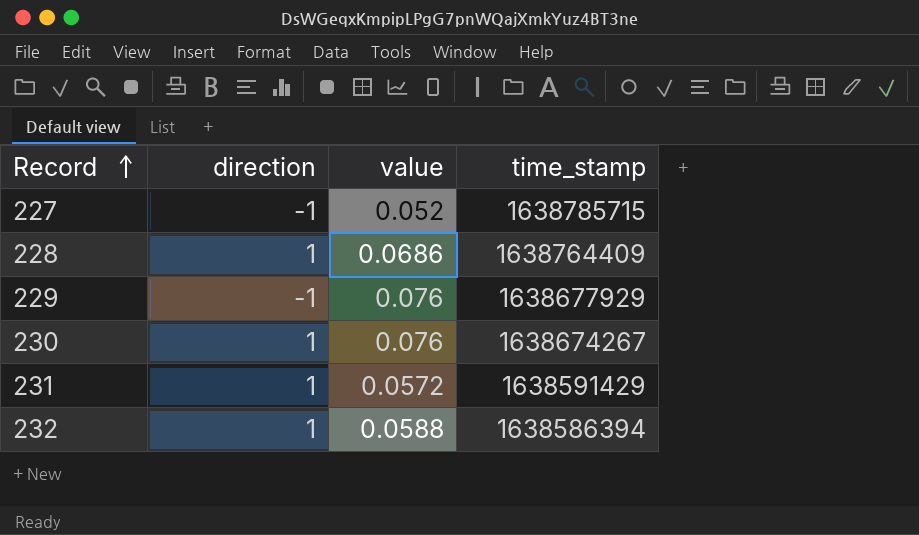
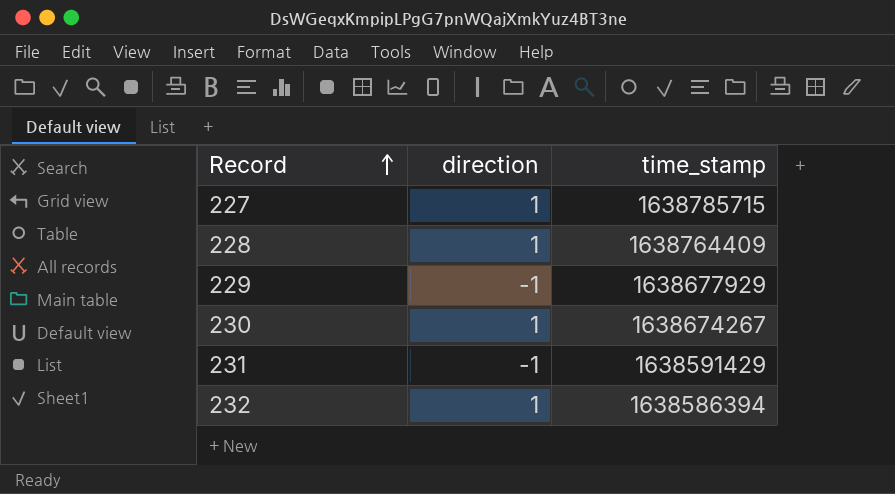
column value | position: 3 -> none
227 | direction: -1 -> 1
231 | direction: 1 -> -1

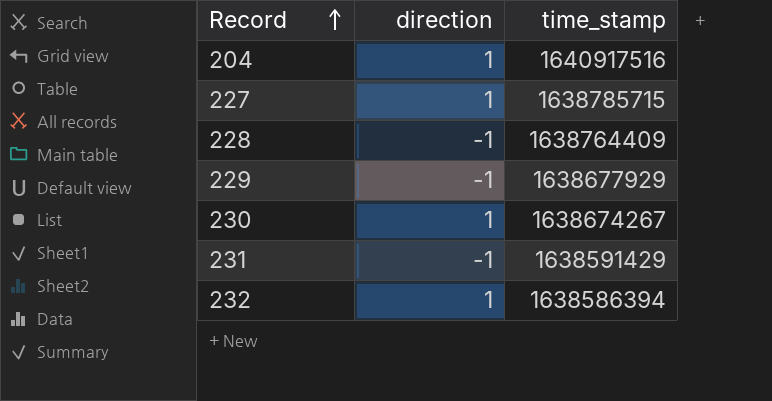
row 204: none -> 1 | 1640917516
228 | direction: 1 -> -1

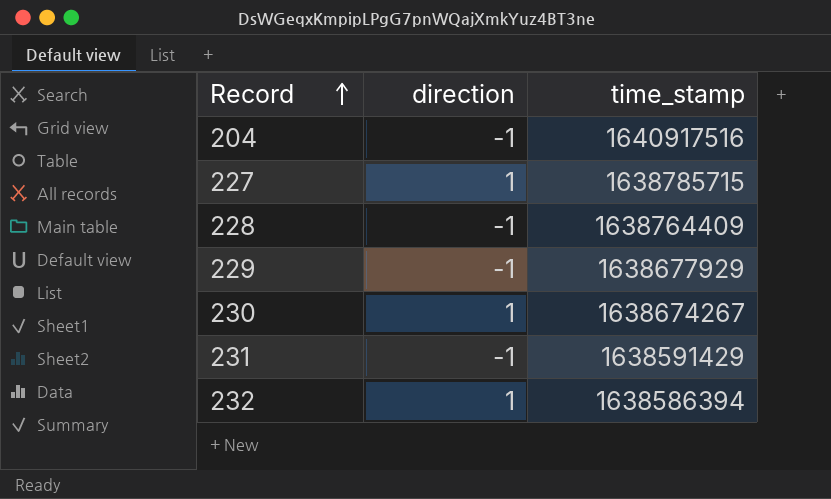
204 | direction: 1 -> -1

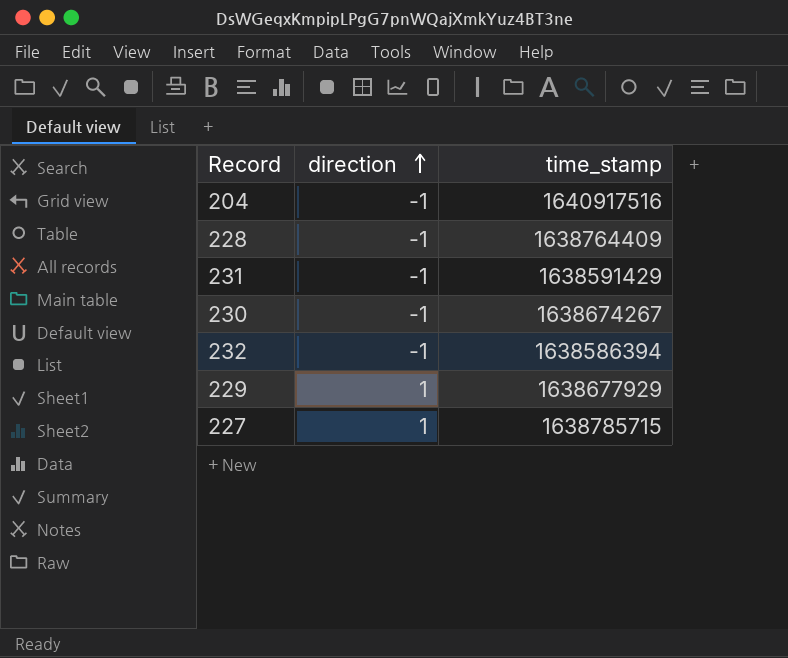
row order: Record ascending -> direction ascending
230 | direction: 1 -> -1
232 | direction: 1 -> -1
229 | direction: -1 -> 1

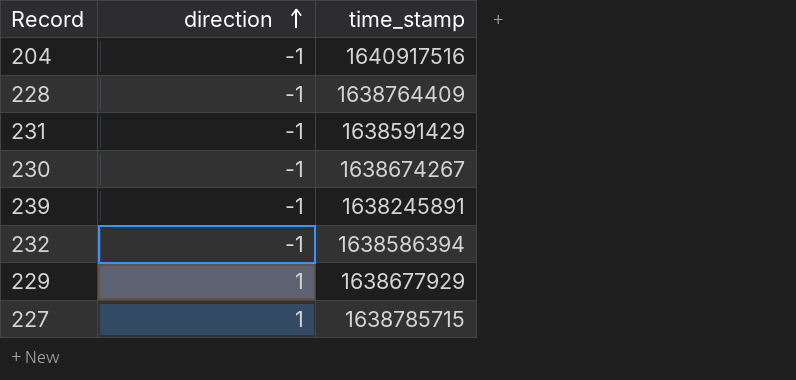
row 239: none -> -1 | 1638245891

